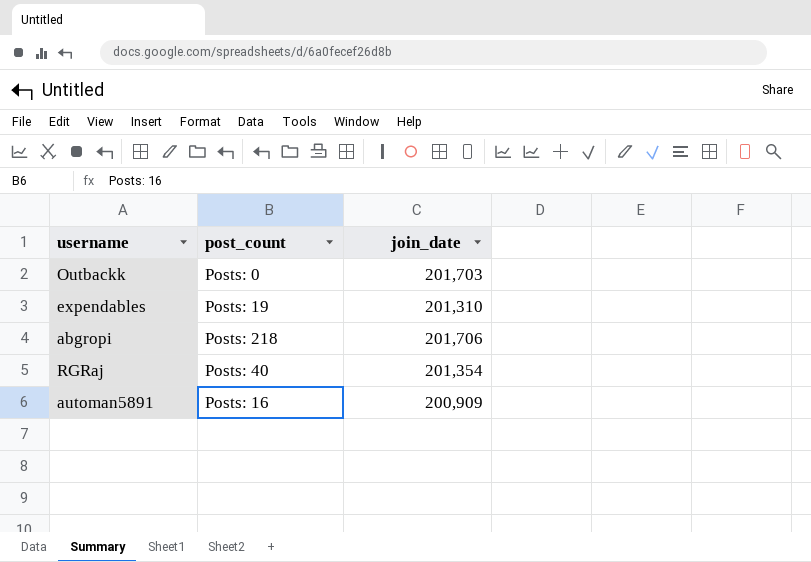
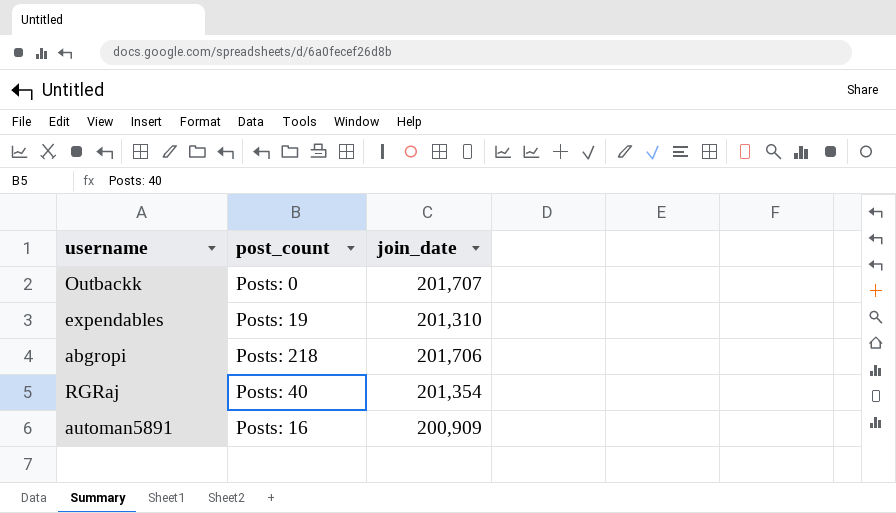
Outbackk | join_date: 201,703 -> 201,707

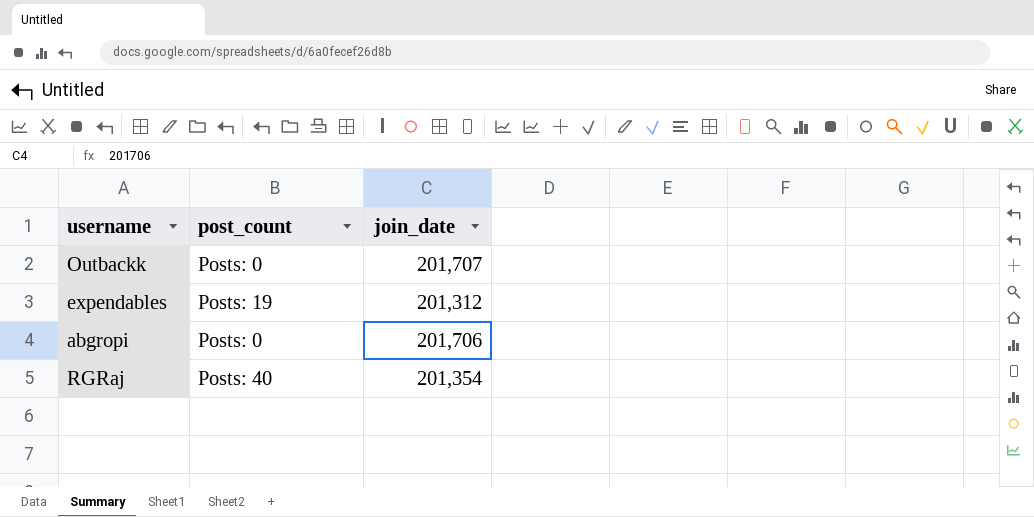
row automan5891: Posts: 16 | 200,909 -> none
expendables | join_date: 201,310 -> 201,312
abgropi | post_count: Posts: 218 -> Posts: 0

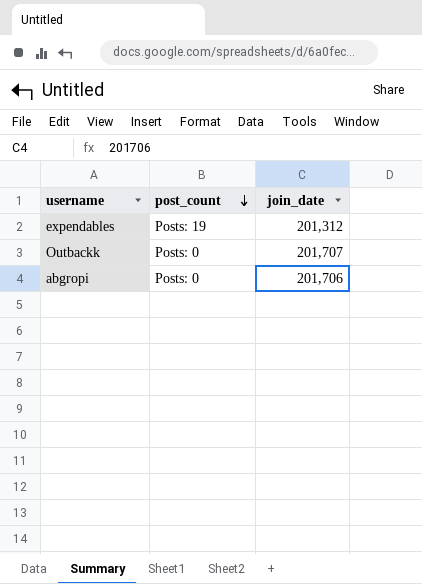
row order: none -> post_count descending
row RGRaj: Posts: 40 | 201,354 -> none

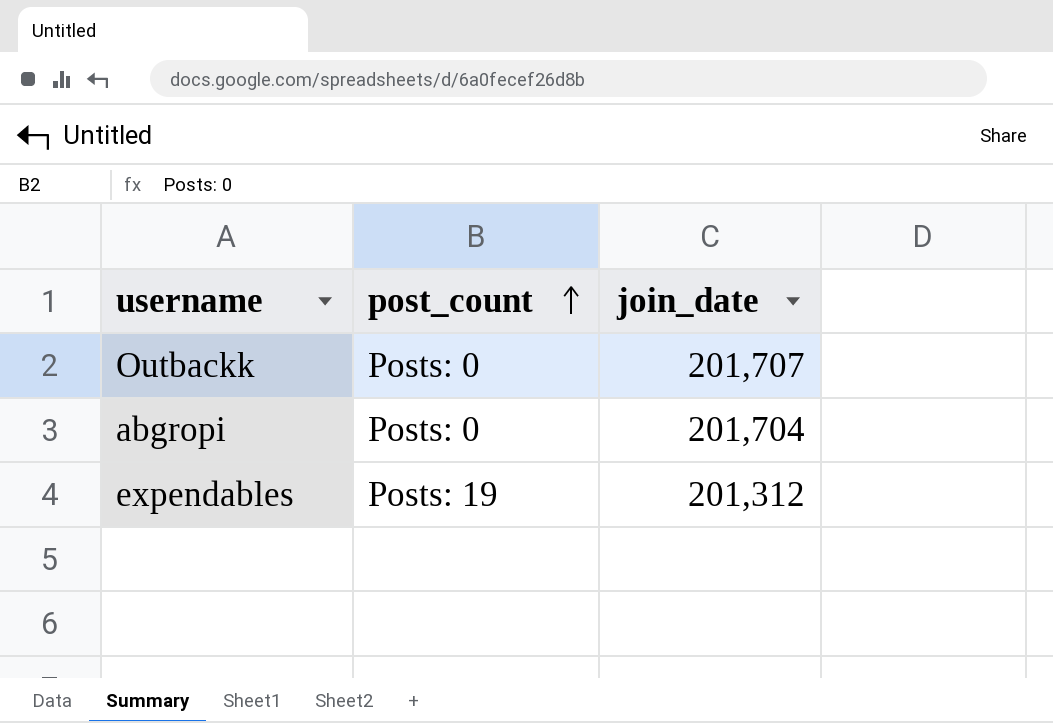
row order: post_count descending -> post_count ascending
abgropi | join_date: 201,706 -> 201,704

